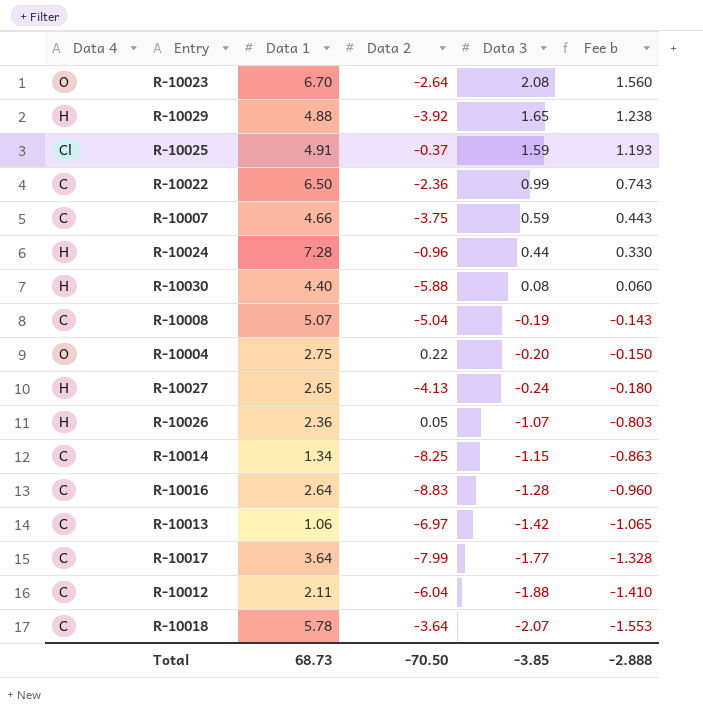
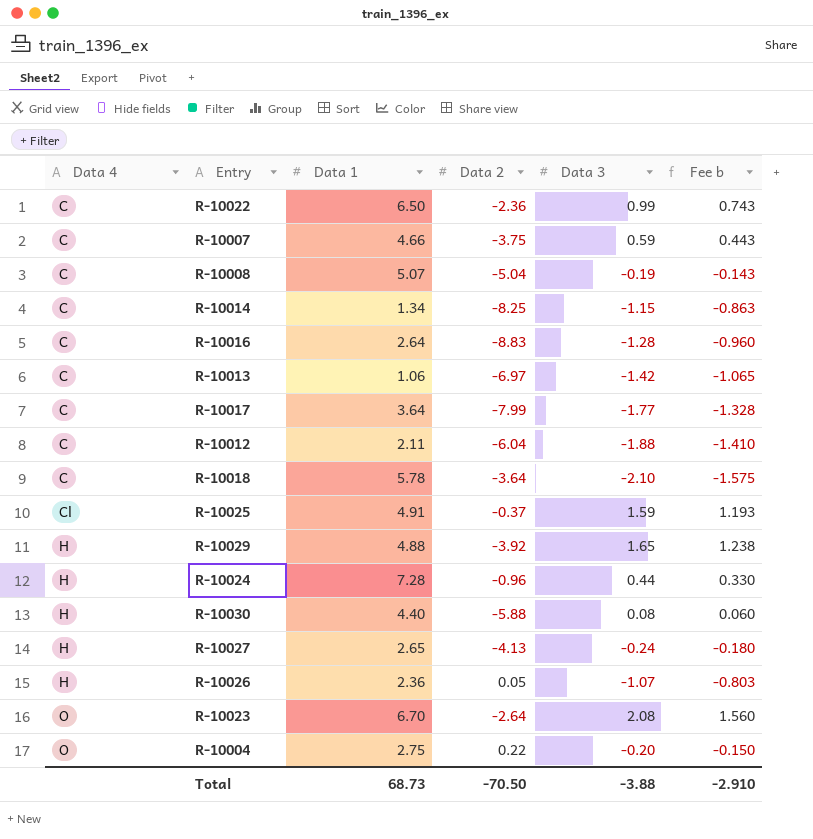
row order: Data 3 descending -> Data 4 ascending
R-10018 | Data 3: -2.07 -> -2.10
R-10018 | Fee b: -1.553 -> -1.575
Total | Data 3: -3.85 -> -3.88
Total | Fee b: -2.888 -> -2.910

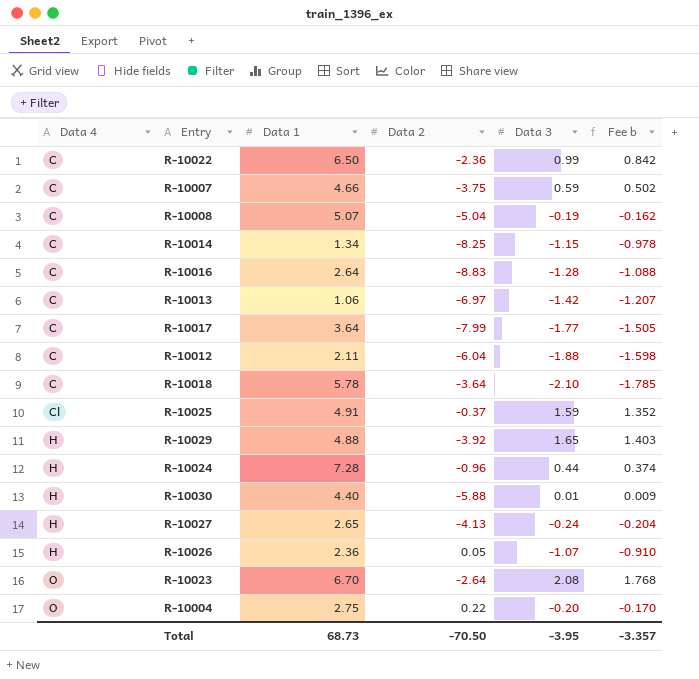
column Fee b | formula: [Data 3] * 0.75 -> [Data 3] * 0.85
R-10030 | Data 3: 0.08 -> 0.01
Total | Data 3: -3.88 -> -3.95
Total | Fee b: -2.910 -> -3.357

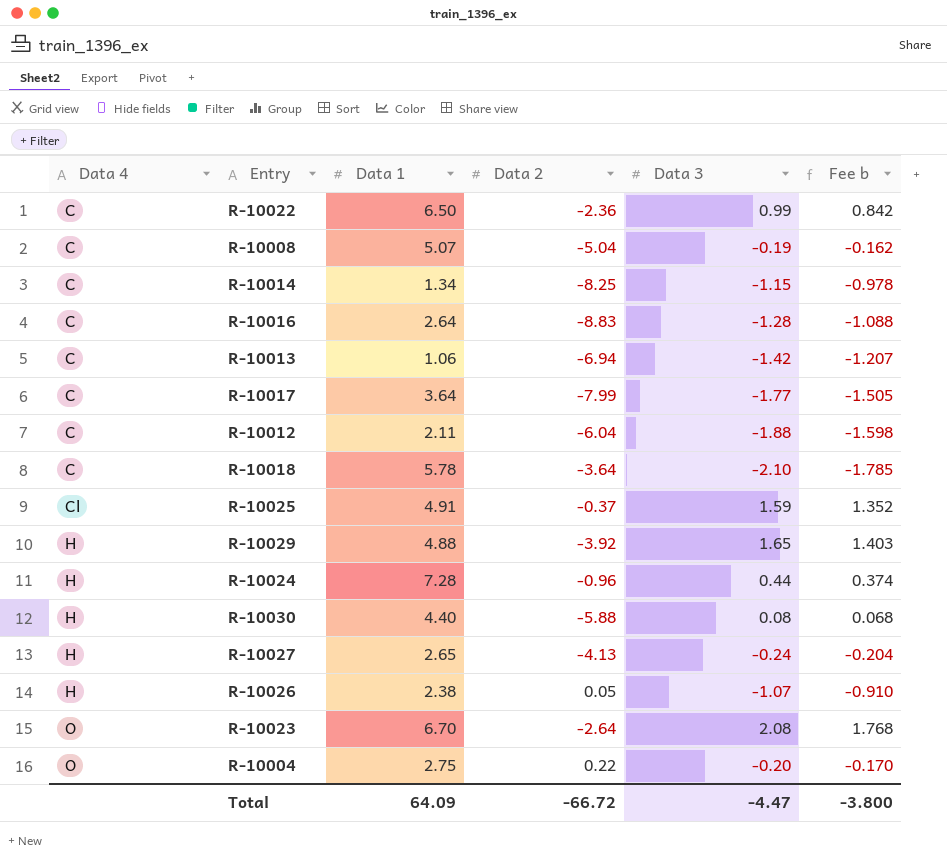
row R-10007: C | 4.66 | -3.75 | 0.59 | 0.502 -> none
R-10013 | Data 2: -6.97 -> -6.94
R-10030 | Data 3: 0.01 -> 0.08
R-10030 | Fee b: 0.009 -> 0.068
R-10026 | Data 1: 2.36 -> 2.38
Total | Data 1: 68.73 -> 64.09
Total | Data 2: -70.50 -> -66.72
Total | Data 3: -3.95 -> -4.47
Total | Fee b: -3.357 -> -3.800

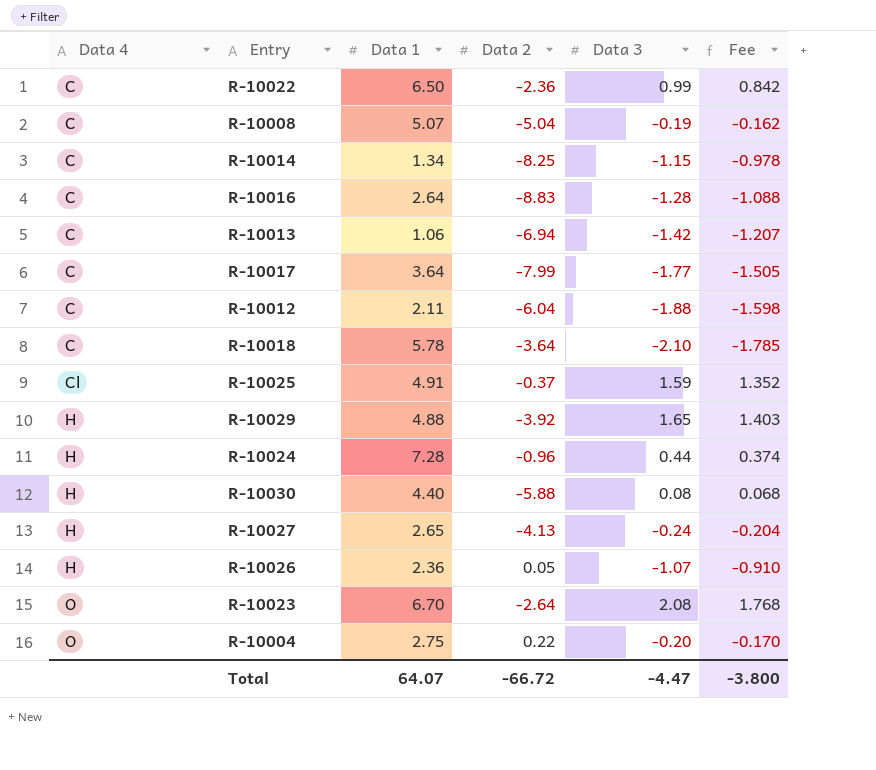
column name: Fee b -> Fee
R-10026 | Data 1: 2.38 -> 2.36
Total | Data 1: 64.09 -> 64.07

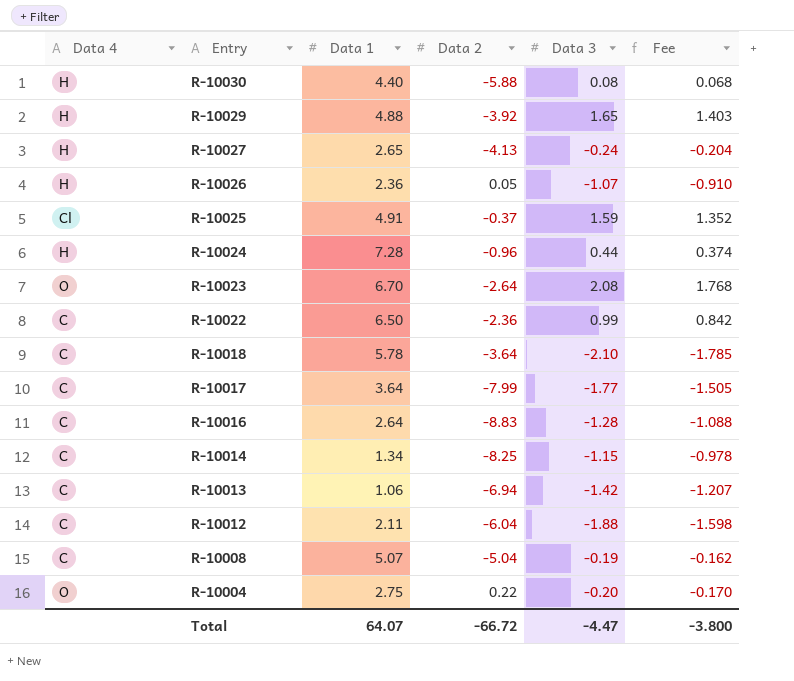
row order: Data 4 ascending -> Entry descending

